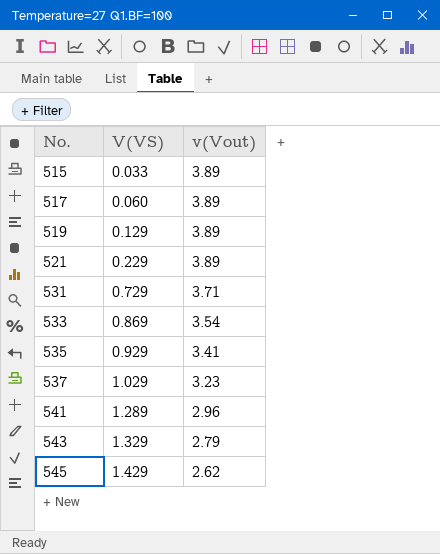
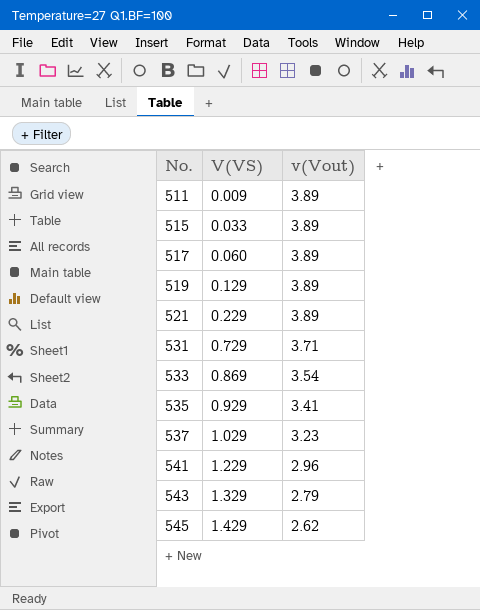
row 511: none -> 0.009 | 3.89
541 | V(VS): 1.289 -> 1.229

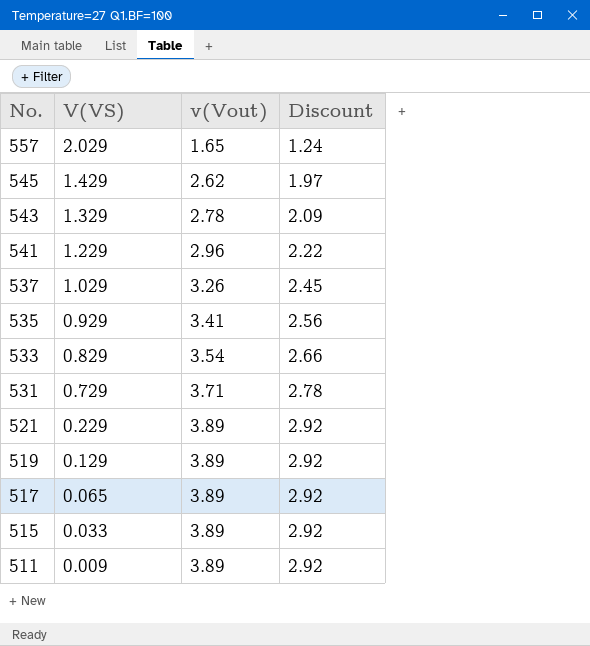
row order: No. ascending -> No. descending
column Discount | formula: none -> [v(Vout)] * 0.75
row 557: none -> 2.029 | 1.65 | 1.24
543 | v(Vout): 2.79 -> 2.78
537 | v(Vout): 3.23 -> 3.26
533 | V(VS): 0.869 -> 0.829
517 | V(VS): 0.060 -> 0.065

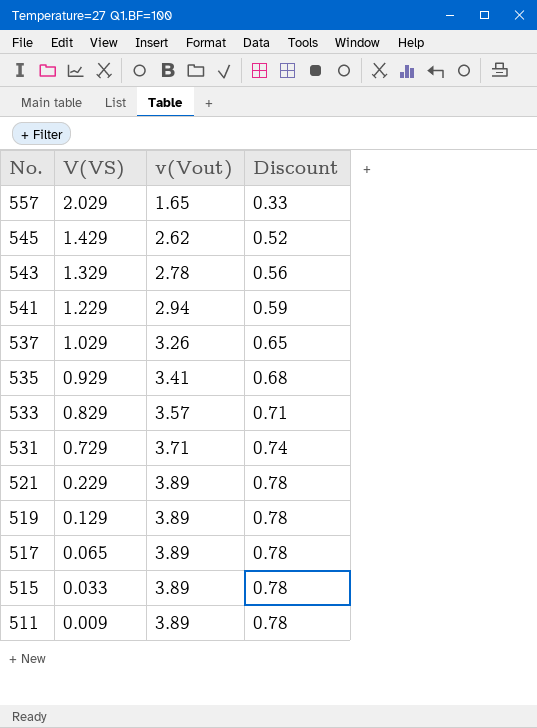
column Discount | formula: [v(Vout)] * 0.75 -> [v(Vout)] * 0.2
541 | v(Vout): 2.96 -> 2.94
533 | v(Vout): 3.54 -> 3.57

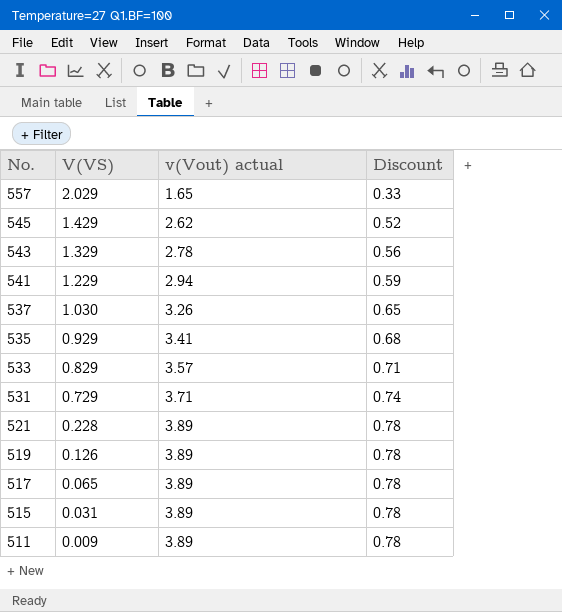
column name: v(Vout) -> v(Vout) actual
537 | V(VS): 1.029 -> 1.030
521 | V(VS): 0.229 -> 0.228
519 | V(VS): 0.129 -> 0.126
515 | V(VS): 0.033 -> 0.031

